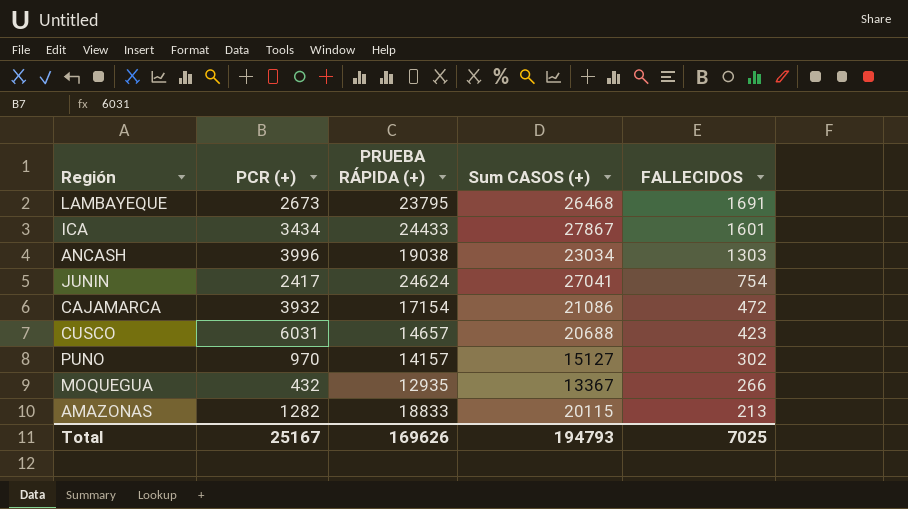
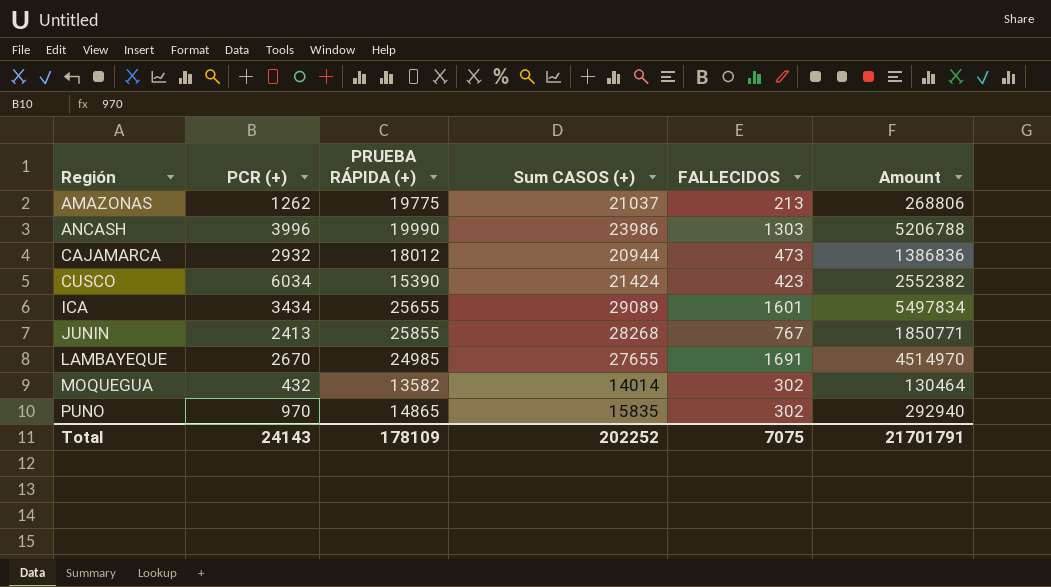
row order: FALLECIDOS descending -> Región ascending
column Amount | formula: none -> [PCR (+)] * [FALLECIDOS]
AMAZONAS | PCR (+): 1282 -> 1262
AMAZONAS | PRUEBA RÁPIDA (+): 18833 -> 19775
AMAZONAS | Sum CASOS (+): 20115 -> 21037
ANCASH | PRUEBA RÁPIDA (+): 19038 -> 19990
ANCASH | Sum CASOS (+): 23034 -> 23986
CAJAMARCA | PCR (+): 3932 -> 2932
CAJAMARCA | PRUEBA RÁPIDA (+): 17154 -> 18012
CAJAMARCA | Sum CASOS (+): 21086 -> 20944
CAJAMARCA | FALLECIDOS: 472 -> 473
CUSCO | PCR (+): 6031 -> 6034
CUSCO | PRUEBA RÁPIDA (+): 14657 -> 15390
CUSCO | Sum CASOS (+): 20688 -> 21424
ICA | PRUEBA RÁPIDA (+): 24433 -> 25655
ICA | Sum CASOS (+): 27867 -> 29089
JUNIN | PCR (+): 2417 -> 2413
JUNIN | PRUEBA RÁPIDA (+): 24624 -> 25855
JUNIN | Sum CASOS (+): 27041 -> 28268
JUNIN | FALLECIDOS: 754 -> 767
LAMBAYEQUE | PCR (+): 2673 -> 2670
LAMBAYEQUE | PRUEBA RÁPIDA (+): 23795 -> 24985
LAMBAYEQUE | Sum CASOS (+): 26468 -> 27655
MOQUEGUA | PRUEBA RÁPIDA (+): 12935 -> 13582
MOQUEGUA | Sum CASOS (+): 13367 -> 14014
MOQUEGUA | FALLECIDOS: 266 -> 302
PUNO | PRUEBA RÁPIDA (+): 14157 -> 14865
PUNO | Sum CASOS (+): 15127 -> 15835
Total | PCR (+): 25167 -> 24143
Total | PRUEBA RÁPIDA (+): 169626 -> 178109
Total | Sum CASOS (+): 194793 -> 202252
Total | FALLECIDOS: 7025 -> 7075

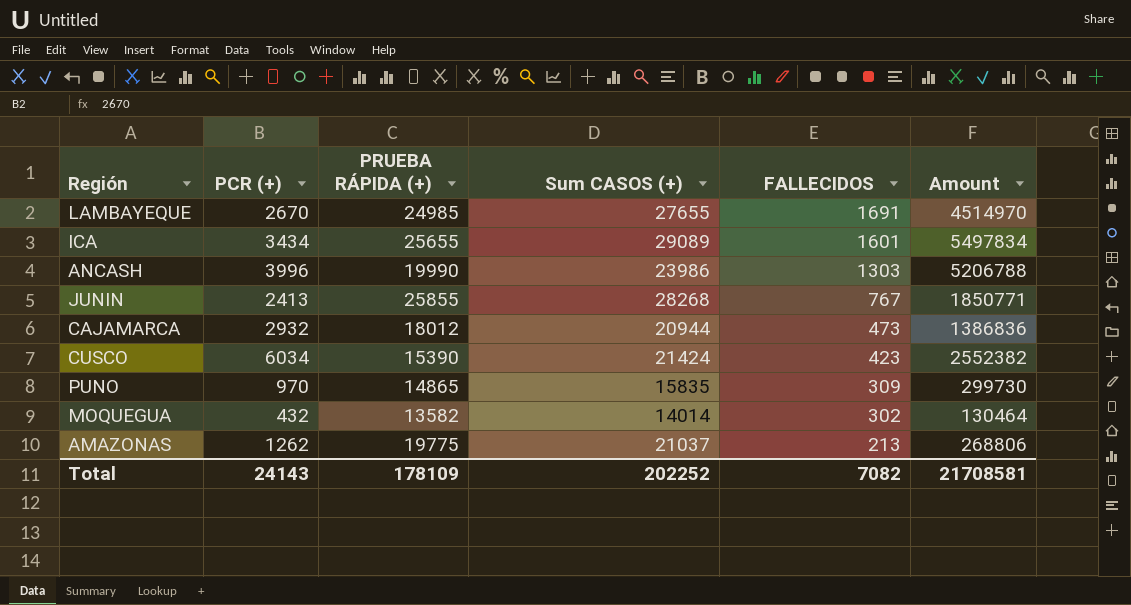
row order: Región ascending -> FALLECIDOS descending
PUNO | FALLECIDOS: 302 -> 309
PUNO | Amount: 292940 -> 299730
Total | FALLECIDOS: 7075 -> 7082
Total | Amount: 21701791 -> 21708581

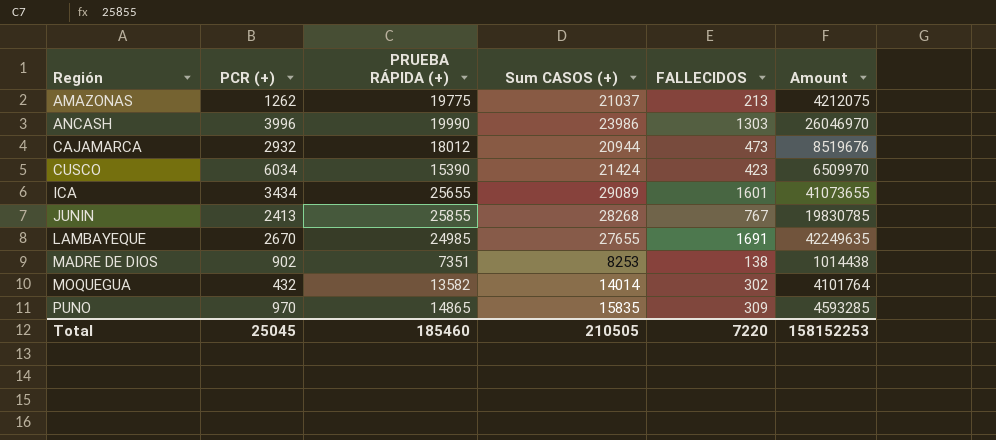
row order: FALLECIDOS descending -> Región ascending
column Amount | formula: [PCR (+)] * [FALLECIDOS] -> [PRUEBA RÁPIDA (+)] * [FALLECIDOS]
row MADRE DE DIOS: none -> 902 | 7351 | 8253 | 138 | 1014438
Total | PCR (+): 24143 -> 25045
Total | PRUEBA RÁPIDA (+): 178109 -> 185460
Total | Sum CASOS (+): 202252 -> 210505
Total | FALLECIDOS: 7082 -> 7220
Total | Amount: 21708581 -> 158152253

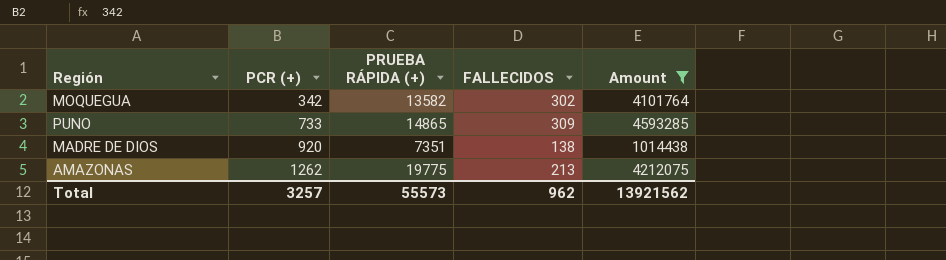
filter: none -> Amount <= 4593285
row order: Región ascending -> PCR (+) ascending
column Sum CASOS (+) | formula: [PCR (+)] + [PRUEBA RÁPIDA (+)] -> none
MOQUEGUA | PCR (+): 432 -> 342
PUNO | PCR (+): 970 -> 733
MADRE DE DIOS | PCR (+): 902 -> 920
Total | PCR (+): 25045 -> 3257
Total | PRUEBA RÁPIDA (+): 185460 -> 55573
Total | FALLECIDOS: 7220 -> 962
Total | Amount: 158152253 -> 13921562

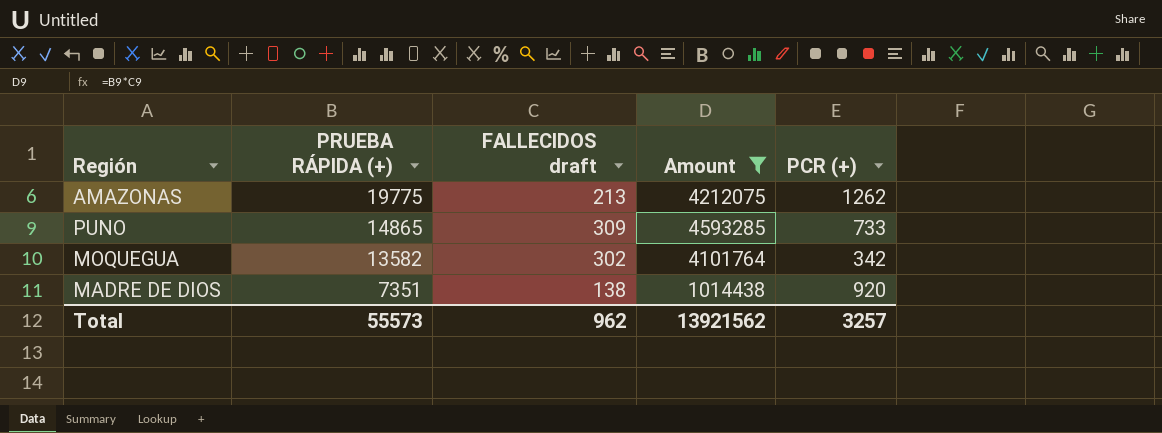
row order: PCR (+) ascending -> PRUEBA RÁPIDA (+) descending
column name: FALLECIDOS -> FALLECIDOS draft
column PCR (+) | position: 2 -> 5

